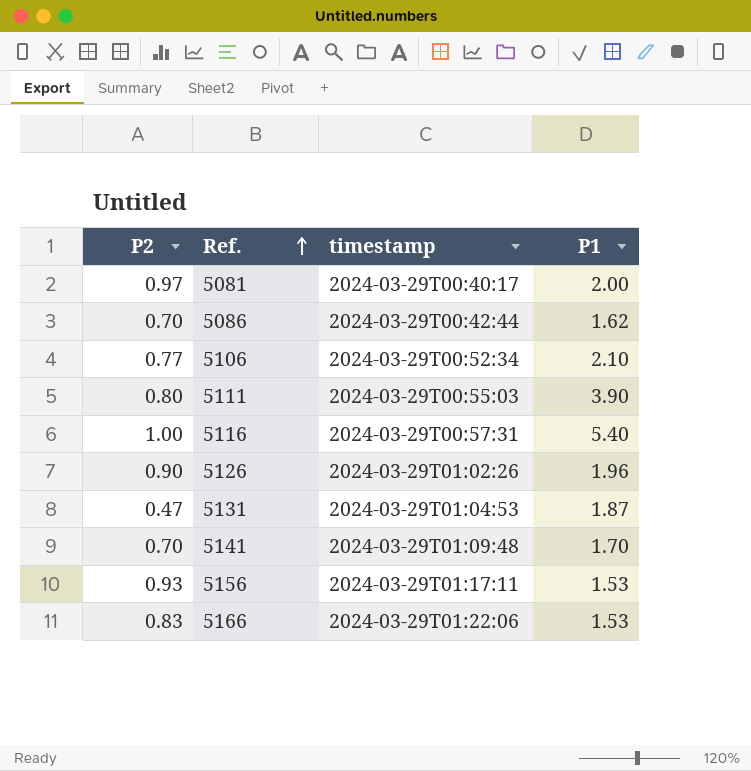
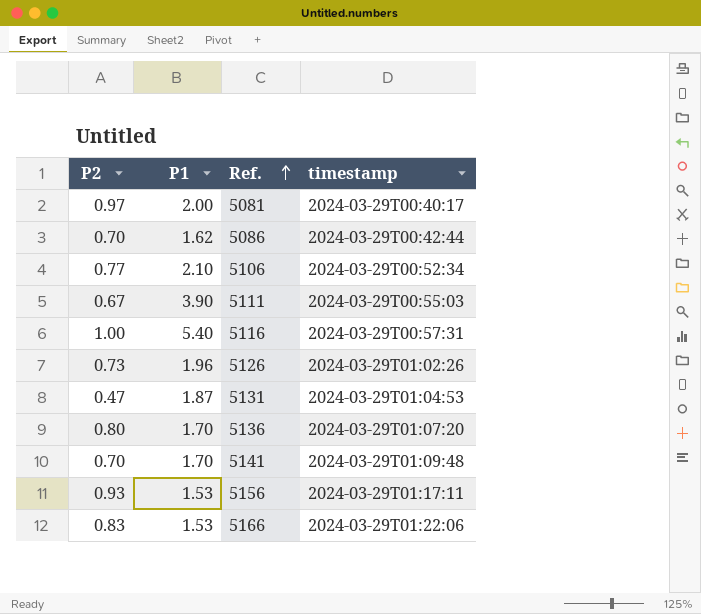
column P1 | position: 4 -> 2
5111 | P2: 0.80 -> 0.67
5126 | P2: 0.90 -> 0.73
row 5136: none -> 0.80 | 1.70 | 2024-03-29T01:07:20

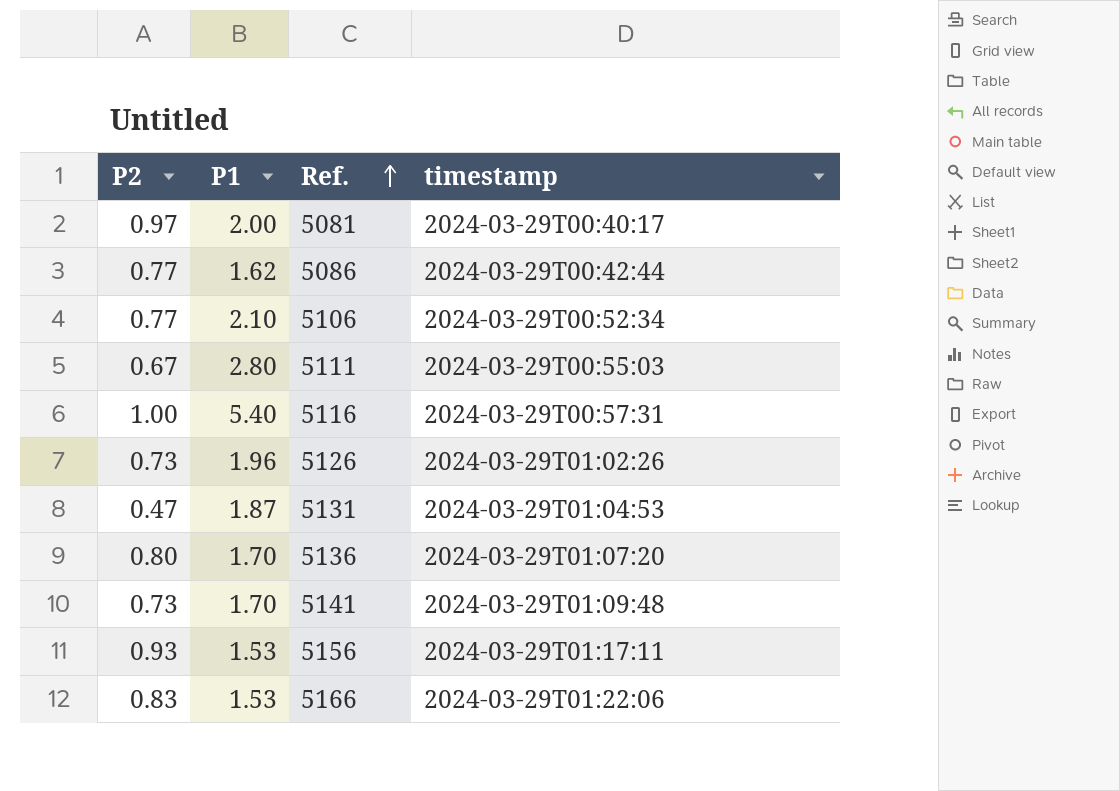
5086 | P2: 0.70 -> 0.77
5111 | P1: 3.90 -> 2.80
5141 | P2: 0.70 -> 0.73

